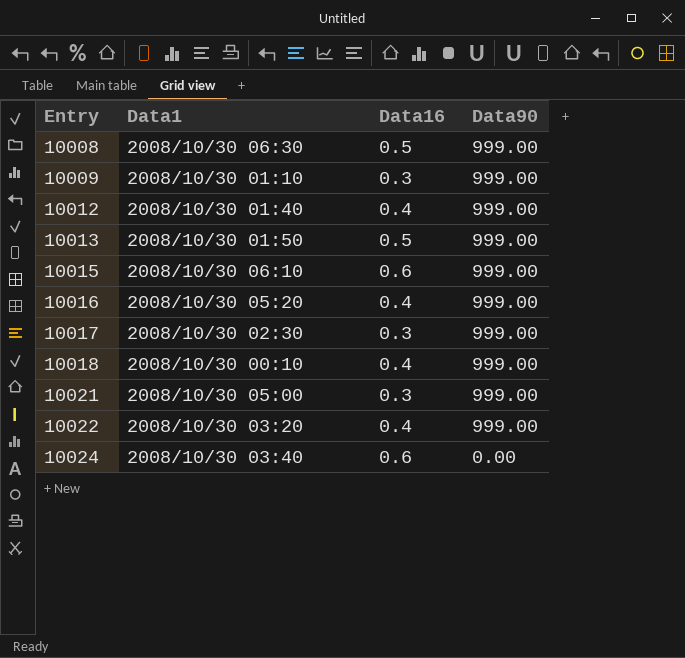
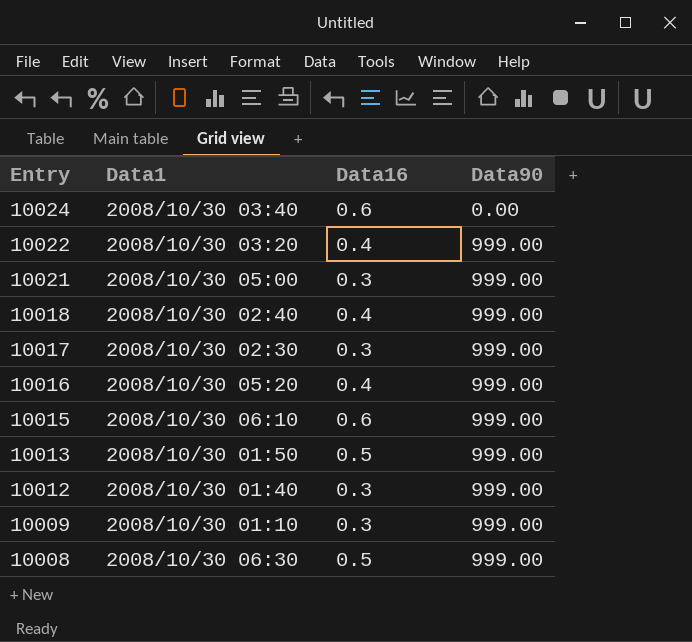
row order: Entry ascending -> Entry descending
10018 | Data1: 2008/10/30 00:10 -> 2008/10/30 02:40
10012 | Data16: 0.4 -> 0.3

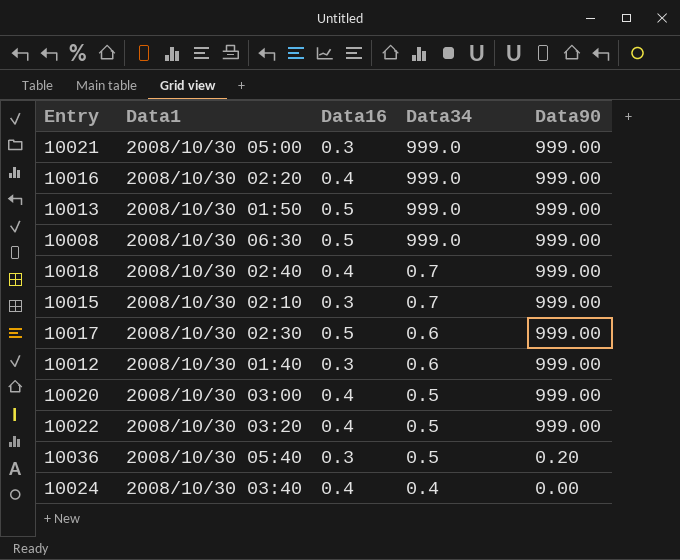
row order: Entry descending -> Data34 descending
column Data34 | position: none -> 4
row 10009: 2008/10/30 01:10 | 0.3 | 999.00 -> none
10016 | Data1: 2008/10/30 05:20 -> 2008/10/30 02:20
10015 | Data1: 2008/10/30 06:10 -> 2008/10/30 02:10
10015 | Data16: 0.6 -> 0.3
10017 | Data16: 0.3 -> 0.5
row 10020: none -> 2008/10/30 03:00 | 0.4 | 0.5 | 999.00
row 10036: none -> 2008/10/30 05:40 | 0.3 | 0.5 | 0.20
10024 | Data16: 0.6 -> 0.4

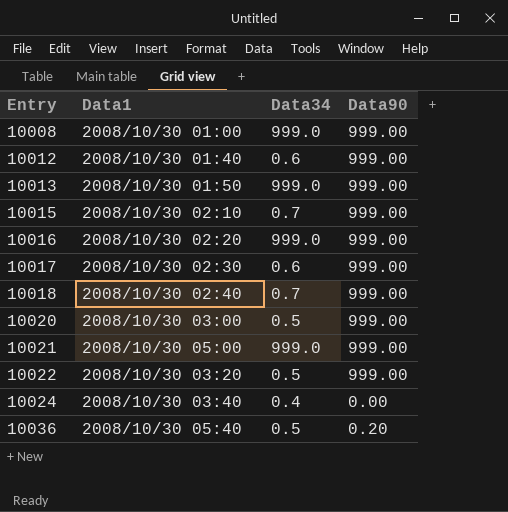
row order: Data34 descending -> Entry ascending
column Data16 | position: 3 -> none
10008 | Data1: 2008/10/30 06:30 -> 2008/10/30 01:00

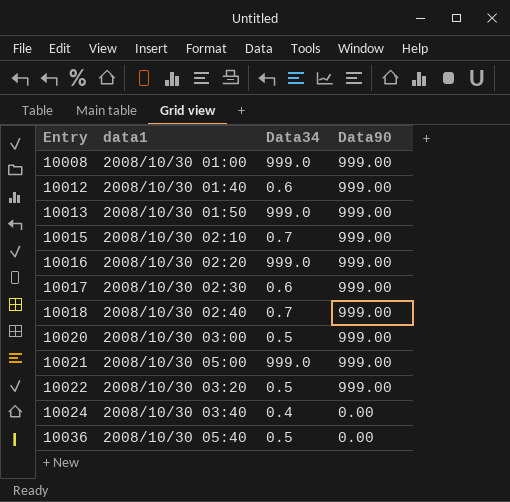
column name: Data1 -> data1
10036 | Data90: 0.20 -> 0.00

